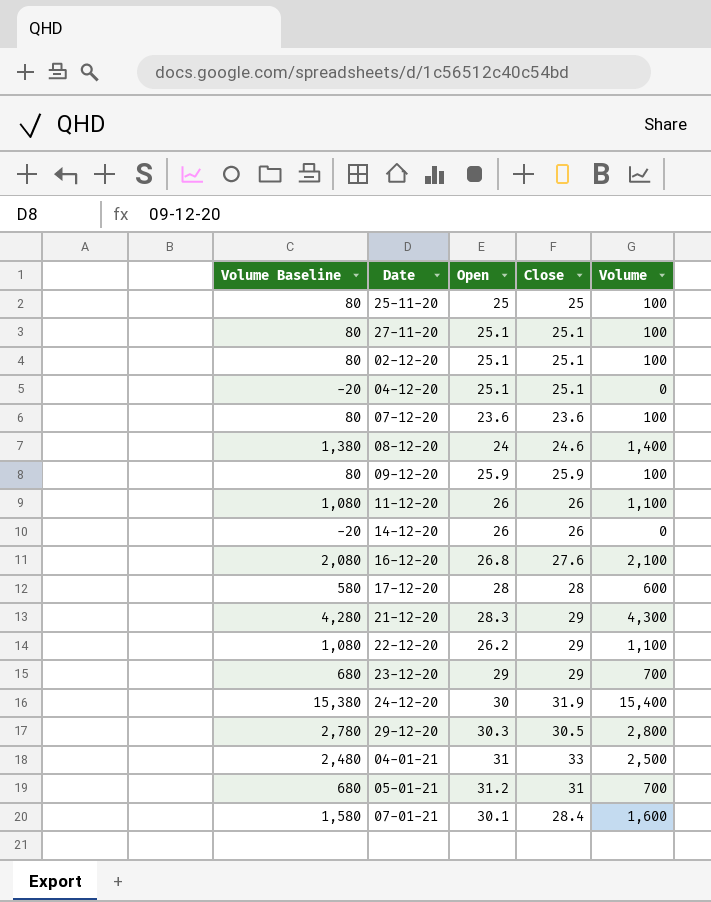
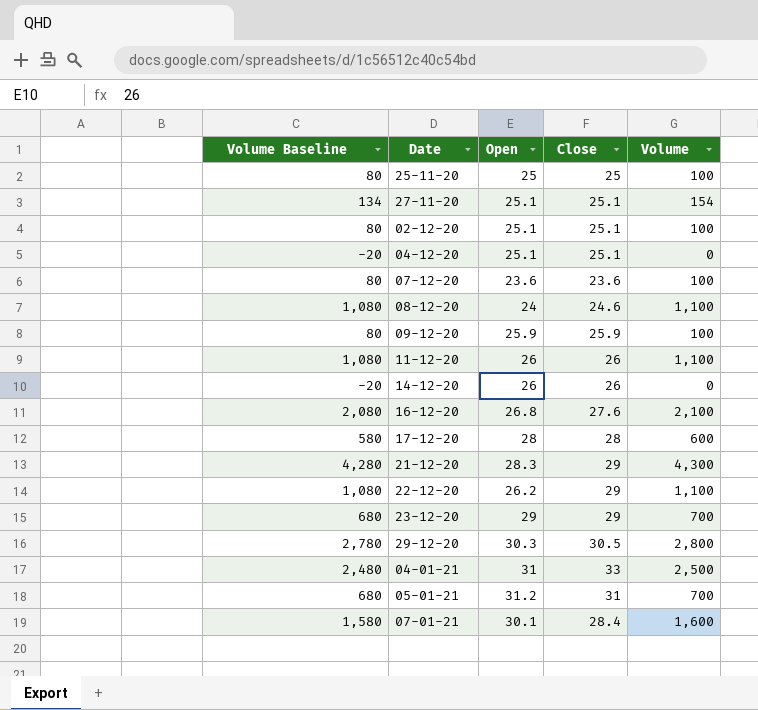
row 24-12-20: 15,380 | 30 | 31.9 | 15,400 -> none
27-11-20 | Volume Baseline: 80 -> 134
27-11-20 | Volume: 100 -> 154
08-12-20 | Volume Baseline: 1,380 -> 1,080
08-12-20 | Volume: 1,400 -> 1,100

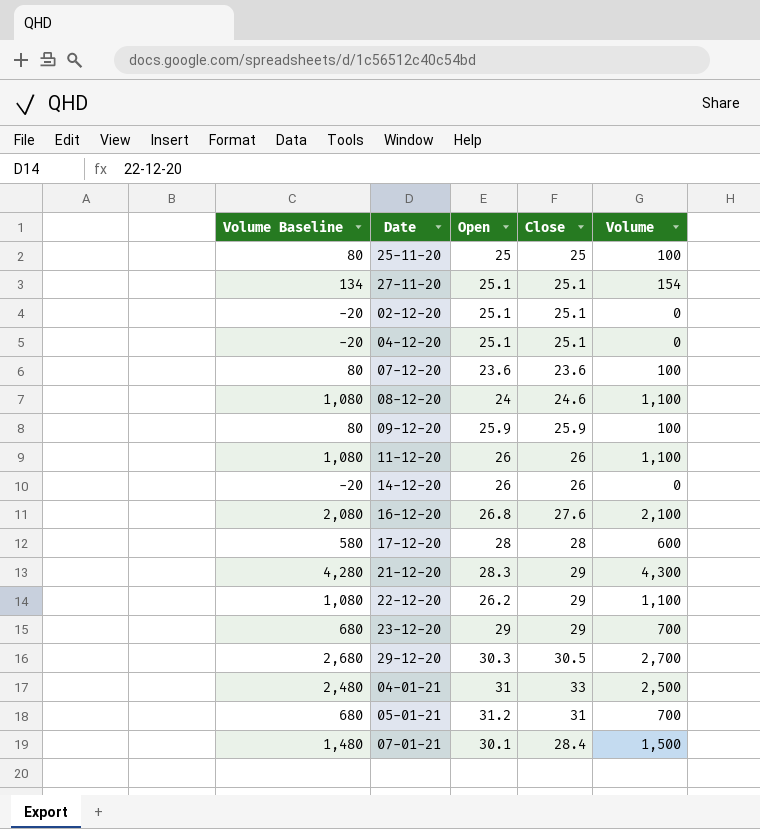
02-12-20 | Volume Baseline: 80 -> -20
02-12-20 | Volume: 100 -> 0
29-12-20 | Volume Baseline: 2,780 -> 2,680
29-12-20 | Volume: 2,800 -> 2,700
07-01-21 | Volume Baseline: 1,580 -> 1,480
07-01-21 | Volume: 1,600 -> 1,500

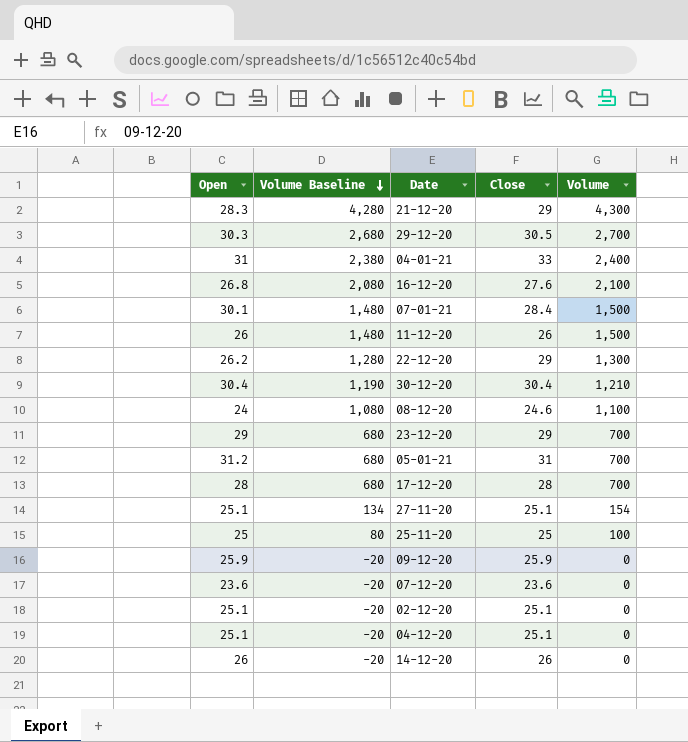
row order: none -> Volume Baseline descending
column Open | position: 3 -> 1
04-01-21 | Volume Baseline: 2,480 -> 2,380
04-01-21 | Volume: 2,500 -> 2,400
11-12-20 | Volume Baseline: 1,080 -> 1,480
11-12-20 | Volume: 1,100 -> 1,500
22-12-20 | Volume Baseline: 1,080 -> 1,280
22-12-20 | Volume: 1,100 -> 1,300
row 30-12-20: none -> 30.4 | 1,190 | 30.4 | 1,210
17-12-20 | Volume Baseline: 580 -> 680
17-12-20 | Volume: 600 -> 700
09-12-20 | Volume Baseline: 80 -> -20
09-12-20 | Volume: 100 -> 0
07-12-20 | Volume Baseline: 80 -> -20
07-12-20 | Volume: 100 -> 0

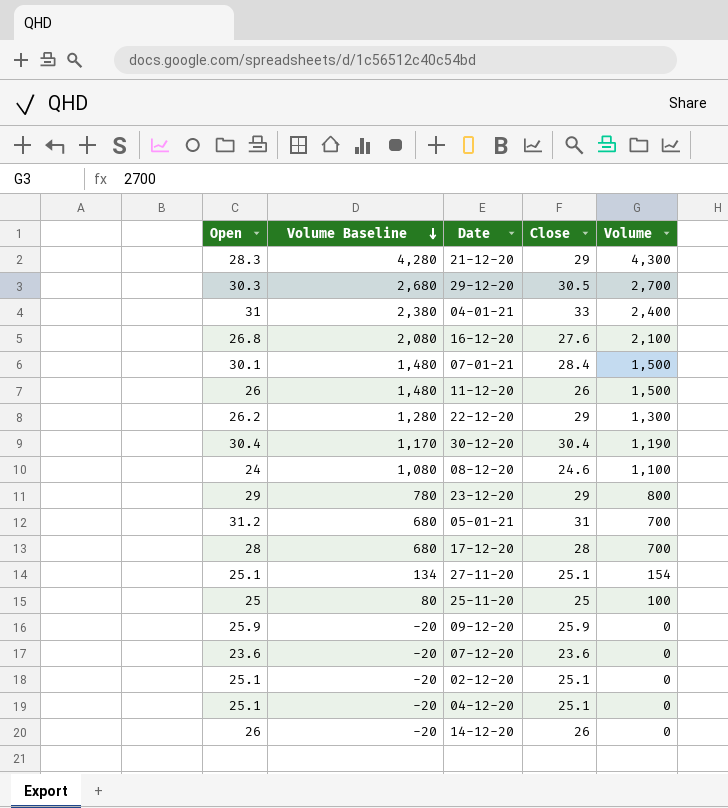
30-12-20 | Volume Baseline: 1,190 -> 1,170
30-12-20 | Volume: 1,210 -> 1,190
23-12-20 | Volume Baseline: 680 -> 780
23-12-20 | Volume: 700 -> 800

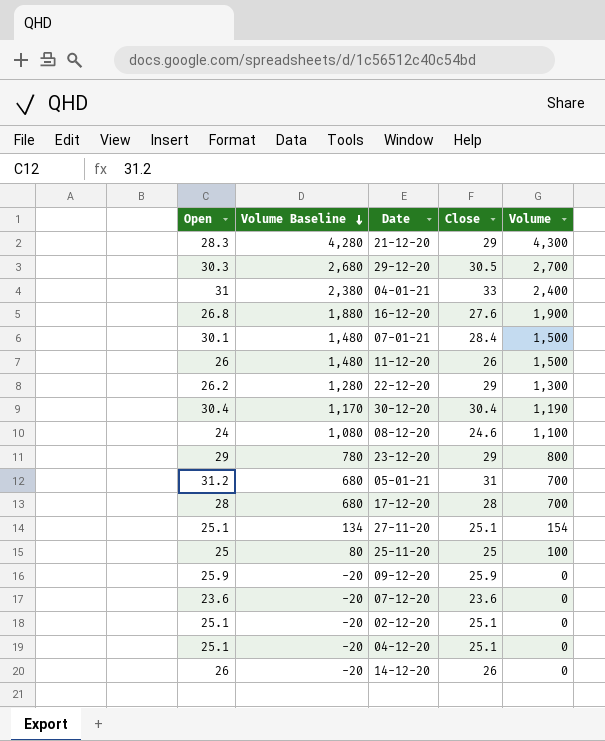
16-12-20 | Volume Baseline: 2,080 -> 1,880
16-12-20 | Volume: 2,100 -> 1,900

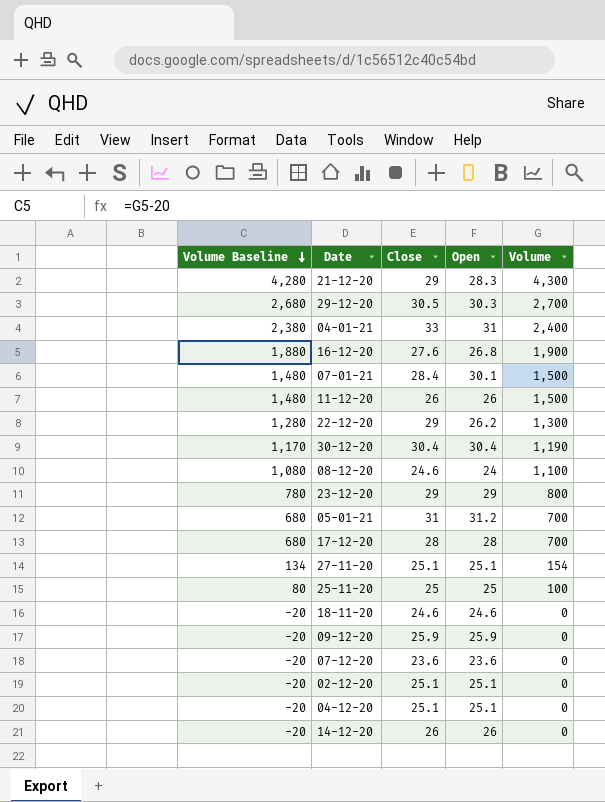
column Open | position: 1 -> 4
row 18-11-20: none -> -20 | 24.6 | 24.6 | 0

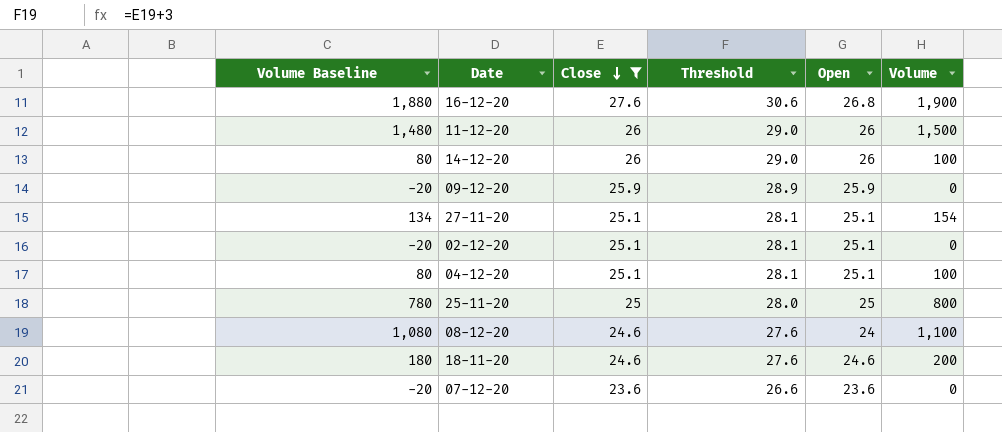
filter: none -> Close <= 27.6
row order: Volume Baseline descending -> Close descending
column Threshold | formula: none -> [Close] + 3
14-12-20 | Volume Baseline: -20 -> 80
14-12-20 | Volume: 0 -> 100
04-12-20 | Volume Baseline: -20 -> 80
04-12-20 | Volume: 0 -> 100
25-11-20 | Volume Baseline: 80 -> 780
25-11-20 | Volume: 100 -> 800
18-11-20 | Volume Baseline: -20 -> 180
18-11-20 | Volume: 0 -> 200

